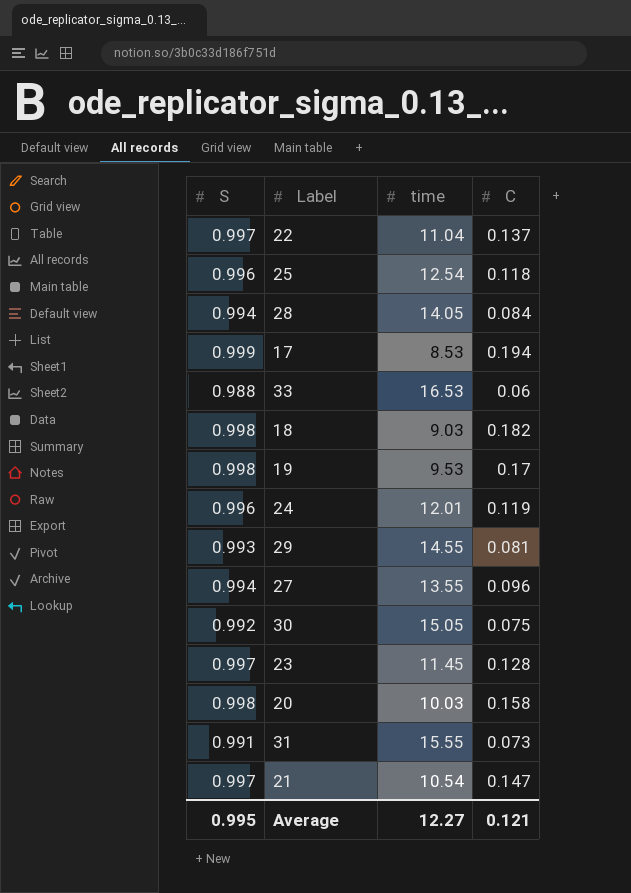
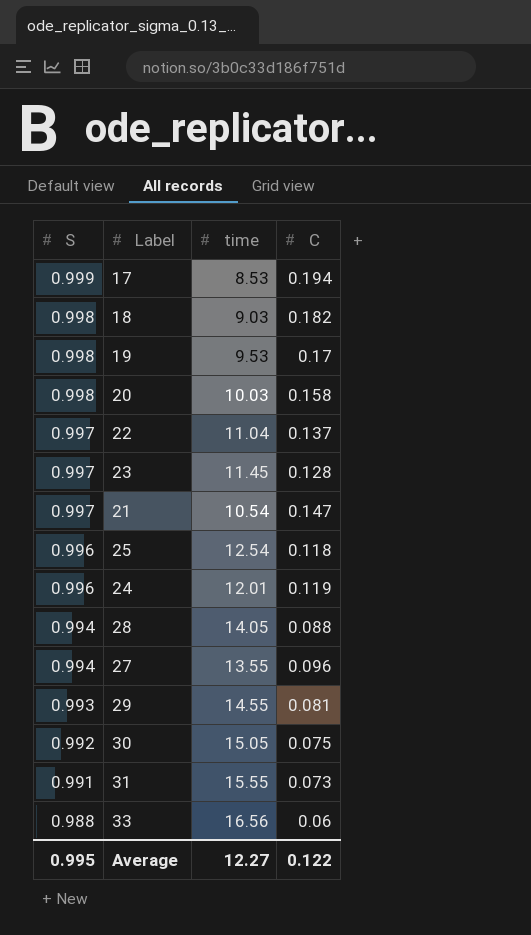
row order: none -> S descending
28 | C: 0.084 -> 0.088
33 | time: 16.53 -> 16.56
Average | C: 0.121 -> 0.122

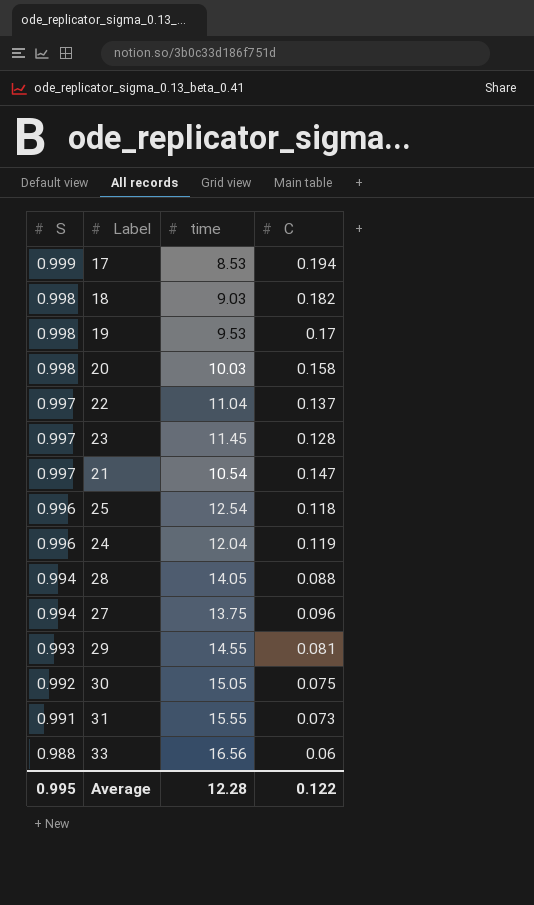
24 | time: 12.01 -> 12.04
27 | time: 13.55 -> 13.75
Average | time: 12.27 -> 12.28

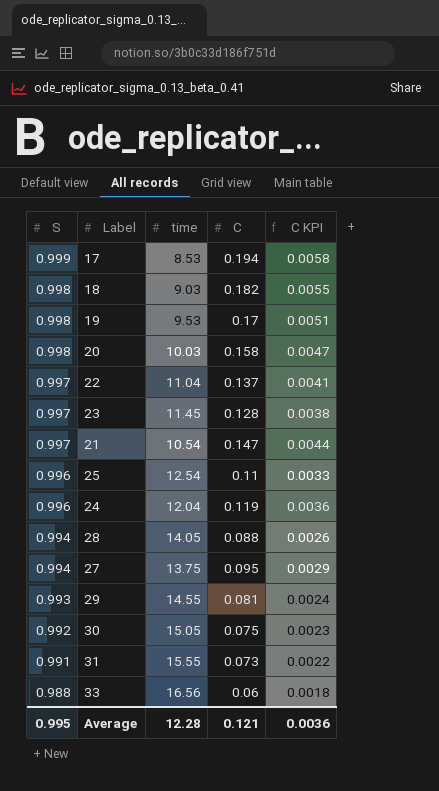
column C KPI | formula: none -> [C] * 0.03
25 | C: 0.118 -> 0.11
27 | C: 0.096 -> 0.095
Average | C: 0.122 -> 0.121

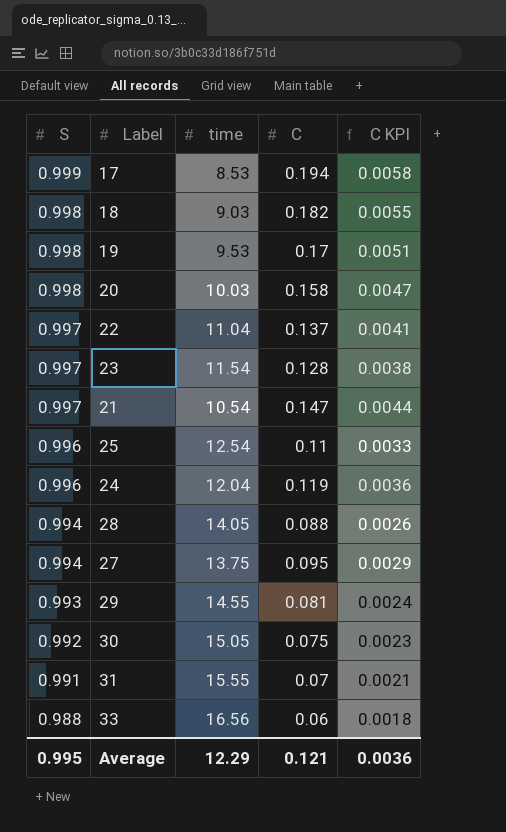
23 | time: 11.45 -> 11.54
31 | C: 0.073 -> 0.07
31 | C KPI: 0.0022 -> 0.0021
Average | time: 12.28 -> 12.29

